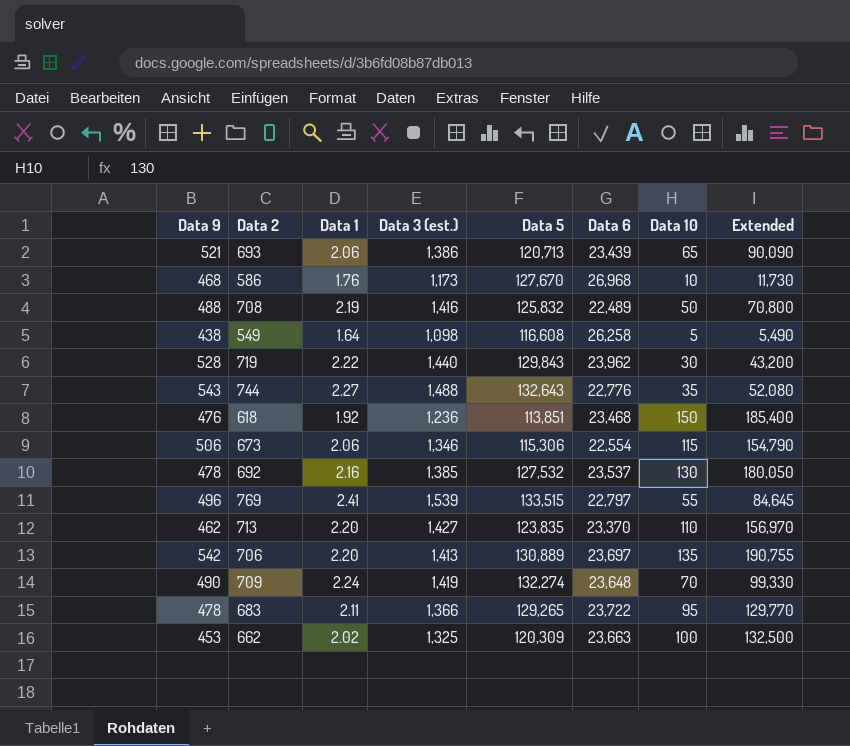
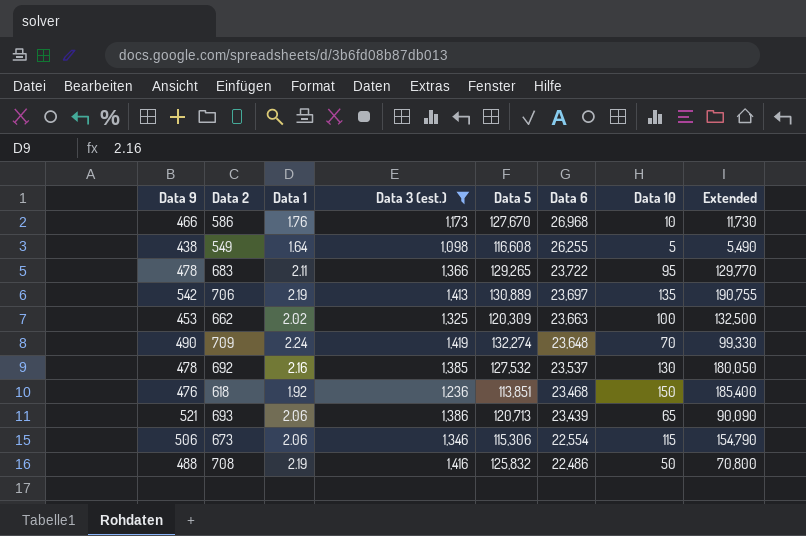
filter: none -> Data 3 (est.) <= 1,419
row order: none -> Data 6 descending
586 | Data 9: 468 -> 466
549 | Data 6: 26,258 -> 26,255
706 | Data 1: 2.20 -> 2.19
708 | Data 6: 22,489 -> 22,486

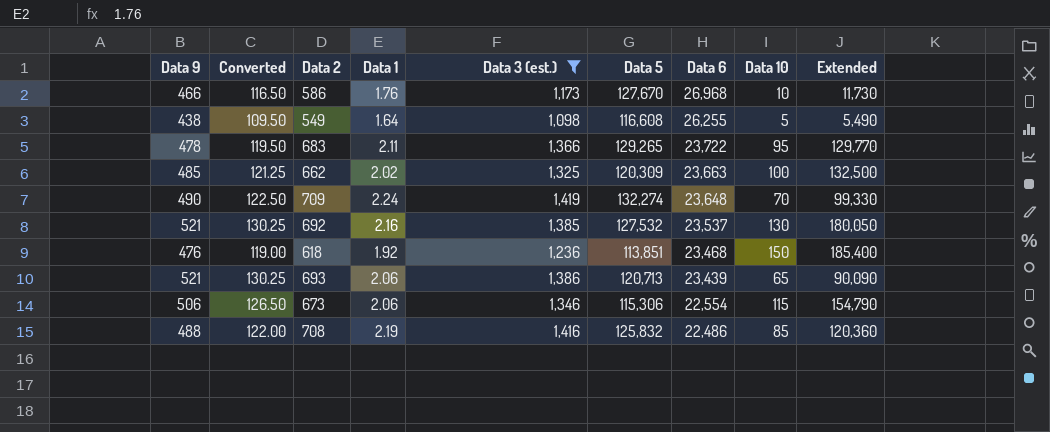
column Converted | formula: none -> [Data 9] * 0.25
row 706: 542 | 2.19 | 1,413 | 130,889 | 23,697 | 135 | 190,755 -> none
662 | Data 9: 453 -> 485
692 | Data 9: 478 -> 521
708 | Data 10: 50 -> 85
708 | Extended: 70,800 -> 120,360

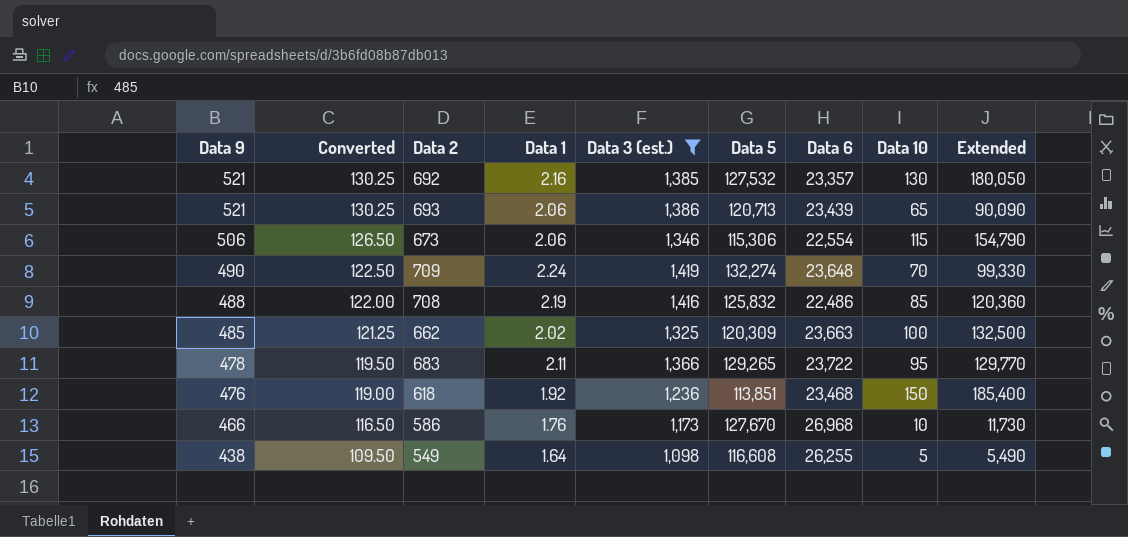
row order: Data 6 descending -> Data 9 descending
692 | Data 6: 23,537 -> 23,357

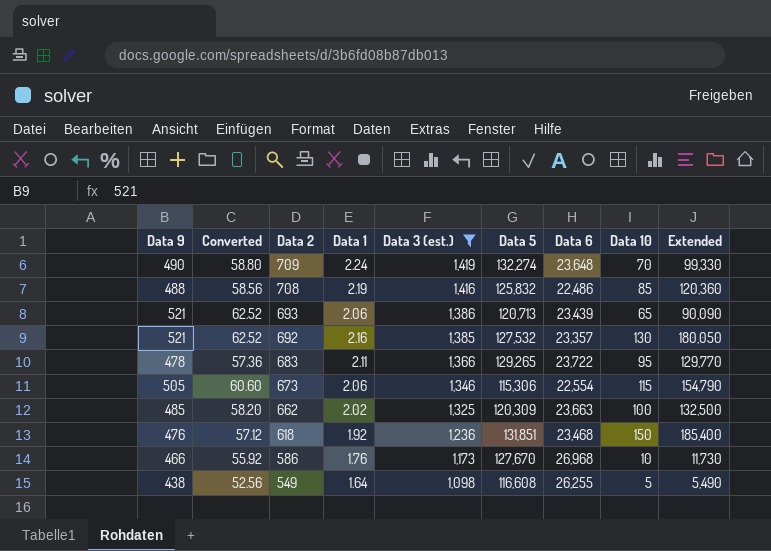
row order: Data 9 descending -> Data 2 descending
column Converted | formula: [Data 9] * 0.25 -> [Data 9] * 0.12
673 | Data 9: 506 -> 505
618 | Data 5: 113,851 -> 131,851

